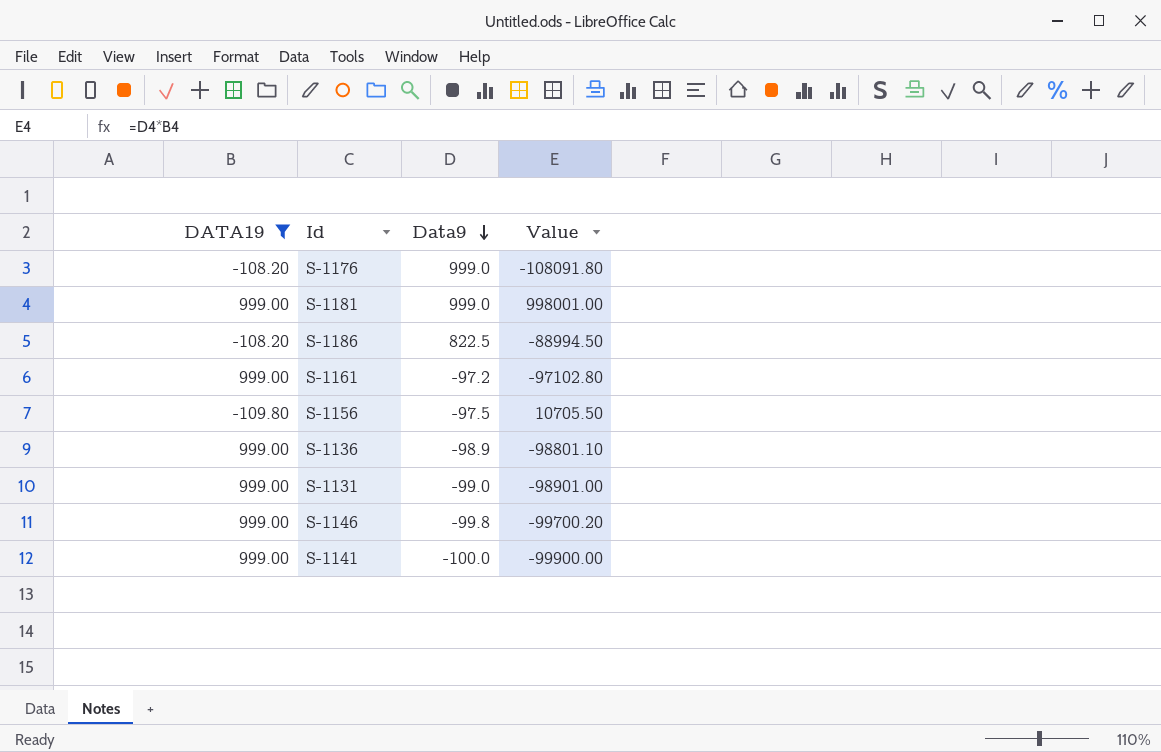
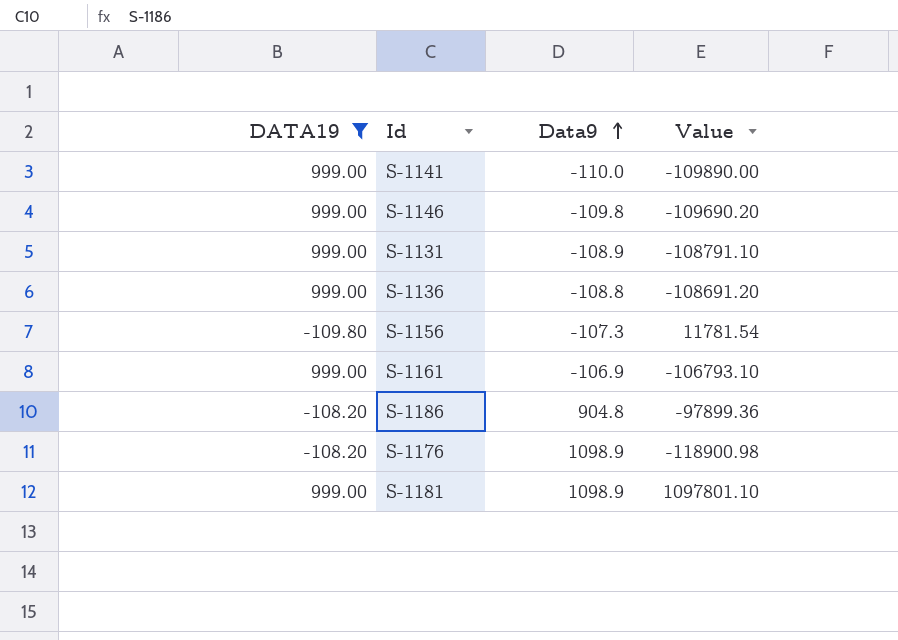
row order: Data9 descending -> Data9 ascending
S-1141 | Data9: -100.0 -> -110.0
S-1141 | Value: -99900.00 -> -109890.00
S-1146 | Data9: -99.8 -> -109.8
S-1146 | Value: -99700.20 -> -109690.20
S-1131 | Data9: -99.0 -> -108.9
S-1131 | Value: -98901.00 -> -108791.10
S-1136 | Data9: -98.9 -> -108.8
S-1136 | Value: -98801.10 -> -108691.20
S-1156 | Data9: -97.5 -> -107.3
S-1156 | Value: 10705.50 -> 11781.54
S-1161 | Data9: -97.2 -> -106.9
S-1161 | Value: -97102.80 -> -106793.10
S-1186 | Data9: 822.5 -> 904.8
S-1186 | Value: -88994.50 -> -97899.36
S-1176 | Data9: 999.0 -> 1098.9
S-1176 | Value: -108091.80 -> -118900.98
S-1181 | Data9: 999.0 -> 1098.9
S-1181 | Value: 998001.00 -> 1097801.10

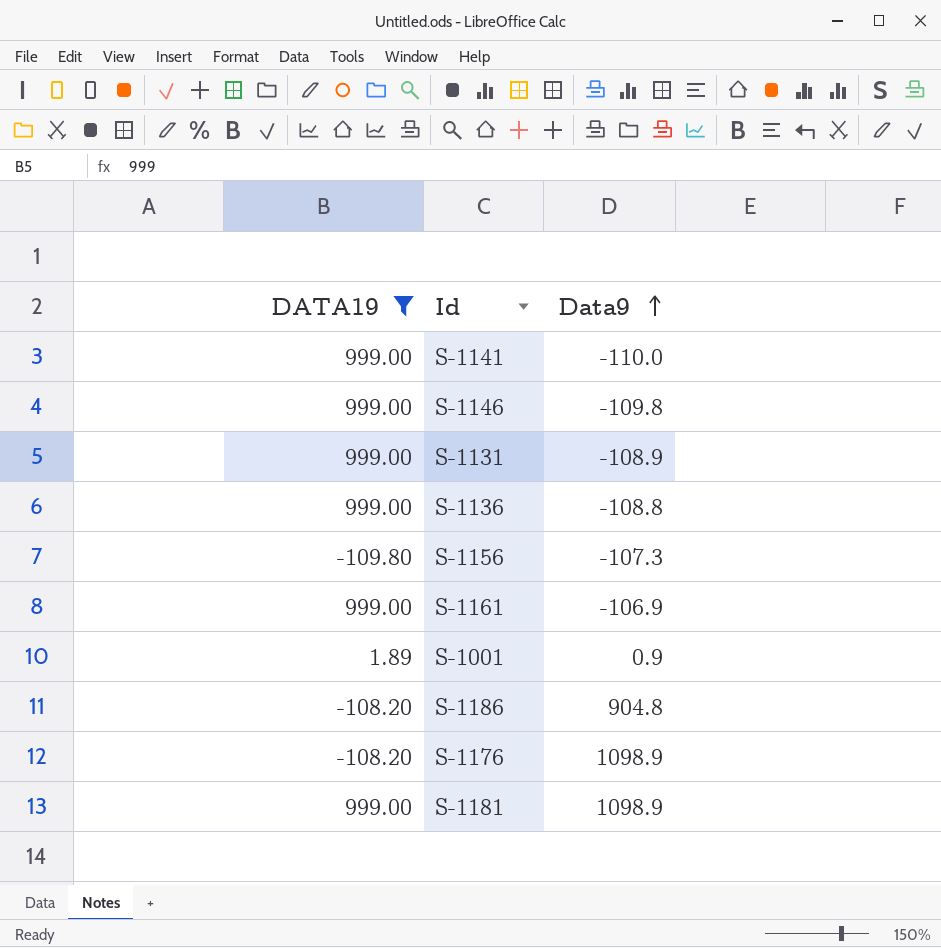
column Value | formula: [DATA19] * [Data9] -> none
row S-1001: none -> 1.89 | 0.9

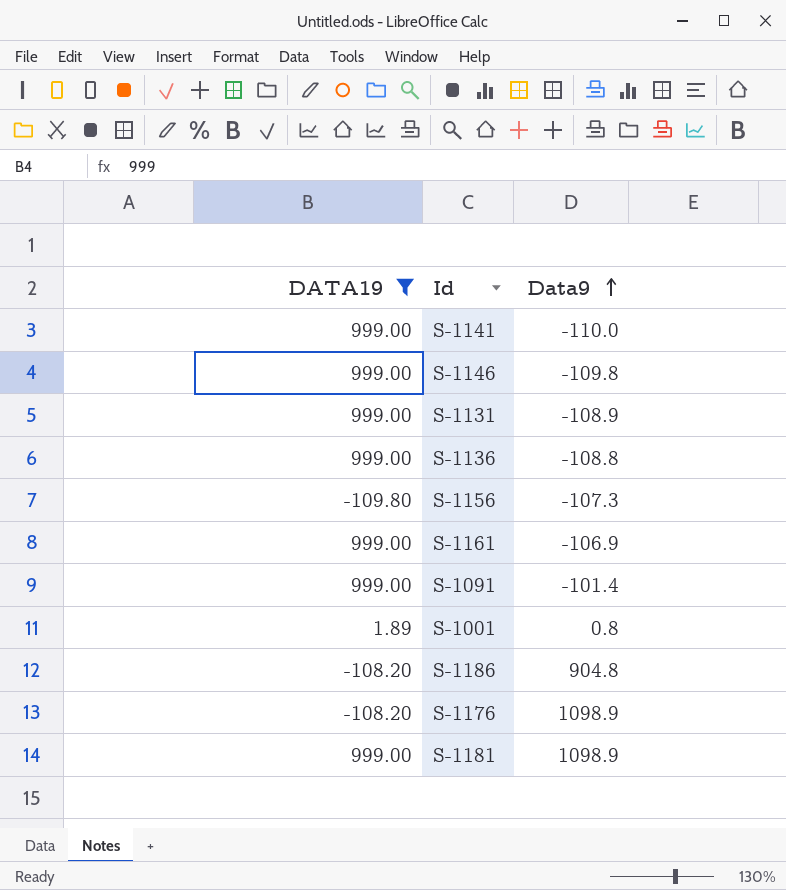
row S-1091: none -> 999.00 | -101.4
S-1001 | Data9: 0.9 -> 0.8

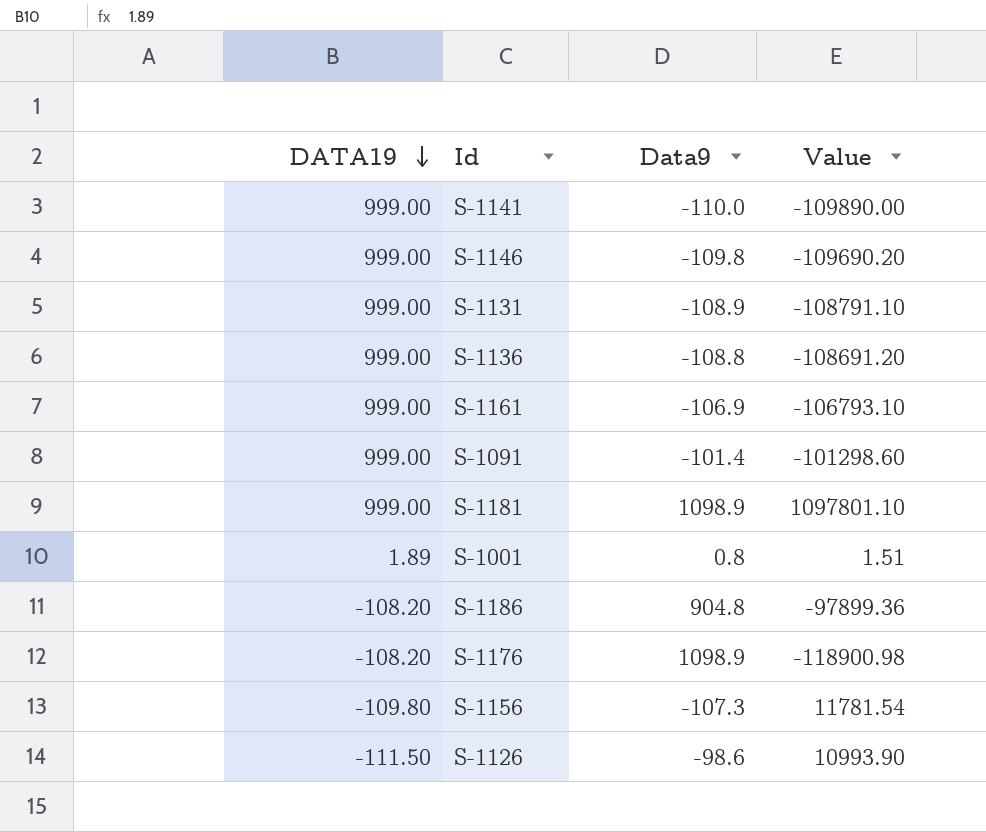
filter: DATA19 != -111.50 -> none
row order: Data9 ascending -> DATA19 descending
column Value | formula: none -> [DATA19] * [Data9]

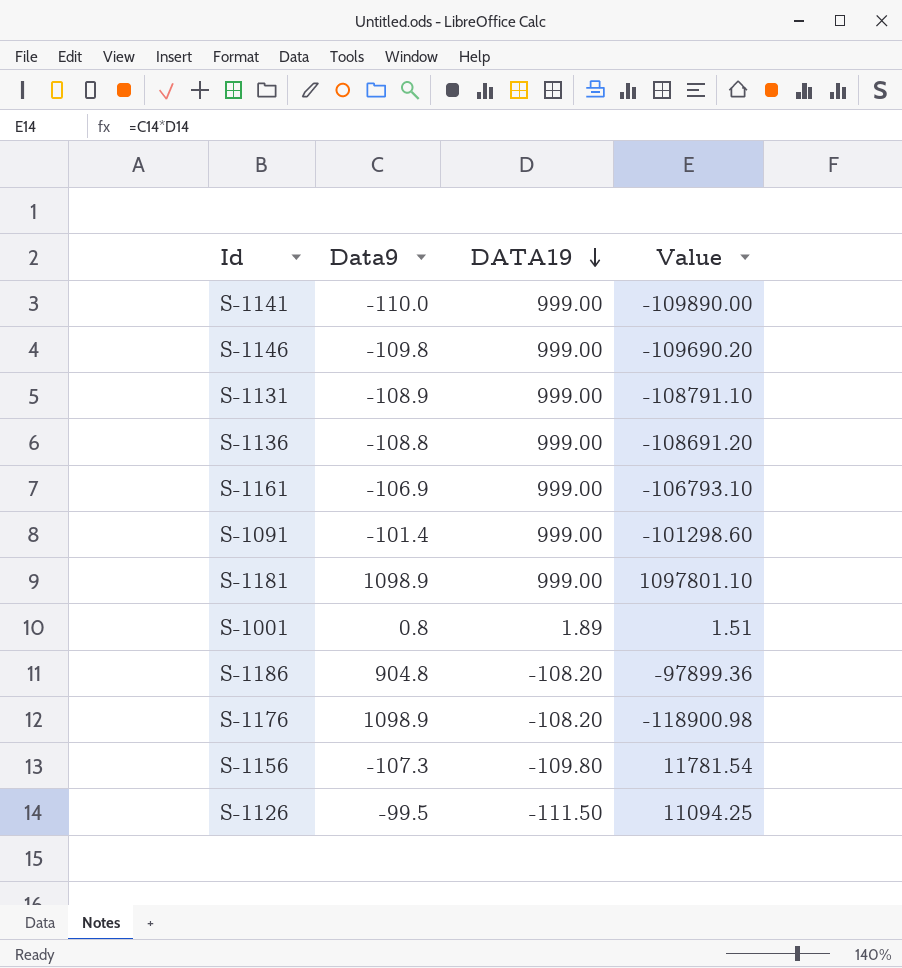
column DATA19 | position: 1 -> 3
S-1126 | Data9: -98.6 -> -99.5
S-1126 | Value: 10993.90 -> 11094.25

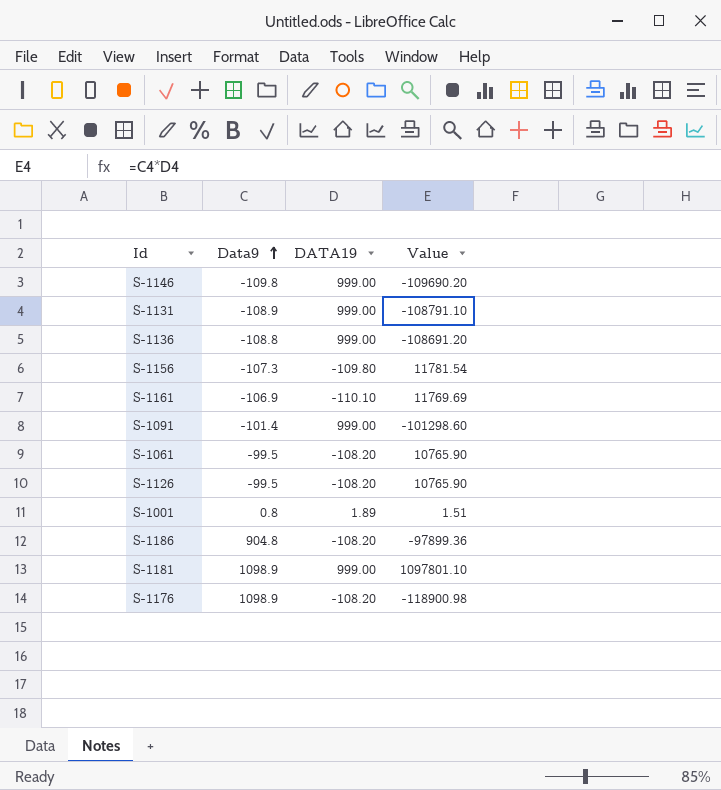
row order: DATA19 descending -> Data9 ascending
row S-1141: -110.0 | 999.00 | -109890.00 -> none
S-1161 | DATA19: 999.00 -> -110.10
S-1161 | Value: -106793.10 -> 11769.69
row S-1061: none -> -99.5 | -108.20 | 10765.90
S-1126 | DATA19: -111.50 -> -108.20
S-1126 | Value: 11094.25 -> 10765.90

